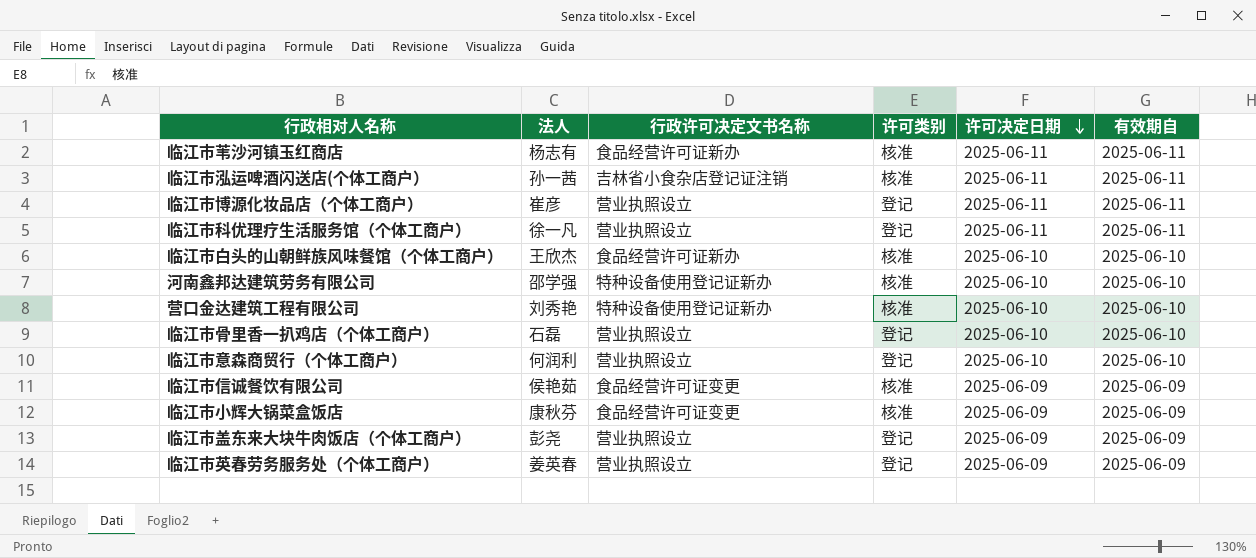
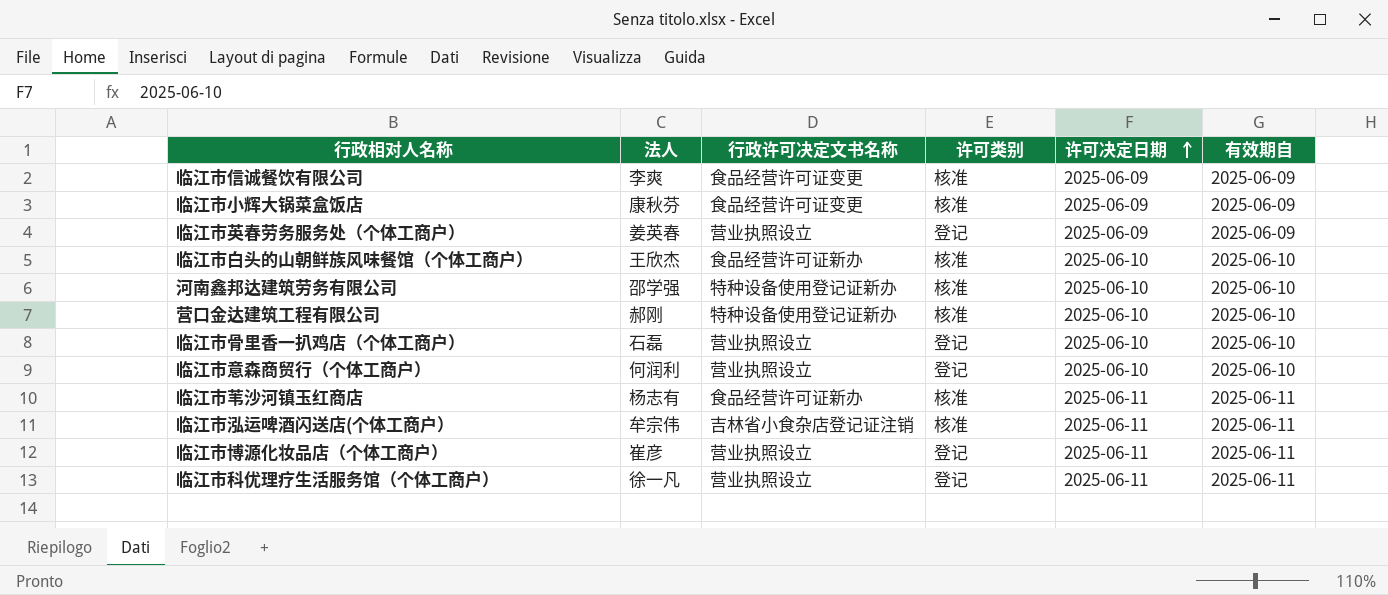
row order: 许可决定日期 descending -> 许可决定日期 ascending
row 临江市盖东来大块牛肉饭店（个体工商户）: 彭尧 | 营业执照设立 | 登记 | 2025-06-09 | 2025-06-09 -> none
临江市信诚餐饮有限公司 | 法人: 侯艳茹 -> 李爽
营口金达建筑工程有限公司 | 法人: 刘秀艳 -> 郝刚
临江市泓运啤酒闪送店(个体工商户） | 法人: 孙一茜 -> 牟宗伟

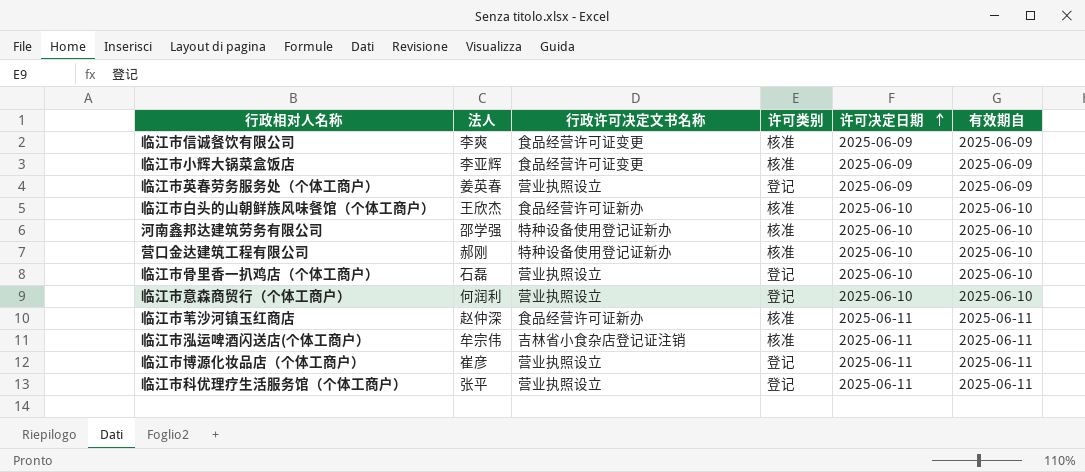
临江市小辉大锅菜盒饭店 | 法人: 康秋芬 -> 李亚辉
临江市苇沙河镇玉红商店 | 法人: 杨志有 -> 赵仲深
临江市科优理疗生活服务馆（个体工商户） | 法人: 徐一凡 -> 张平

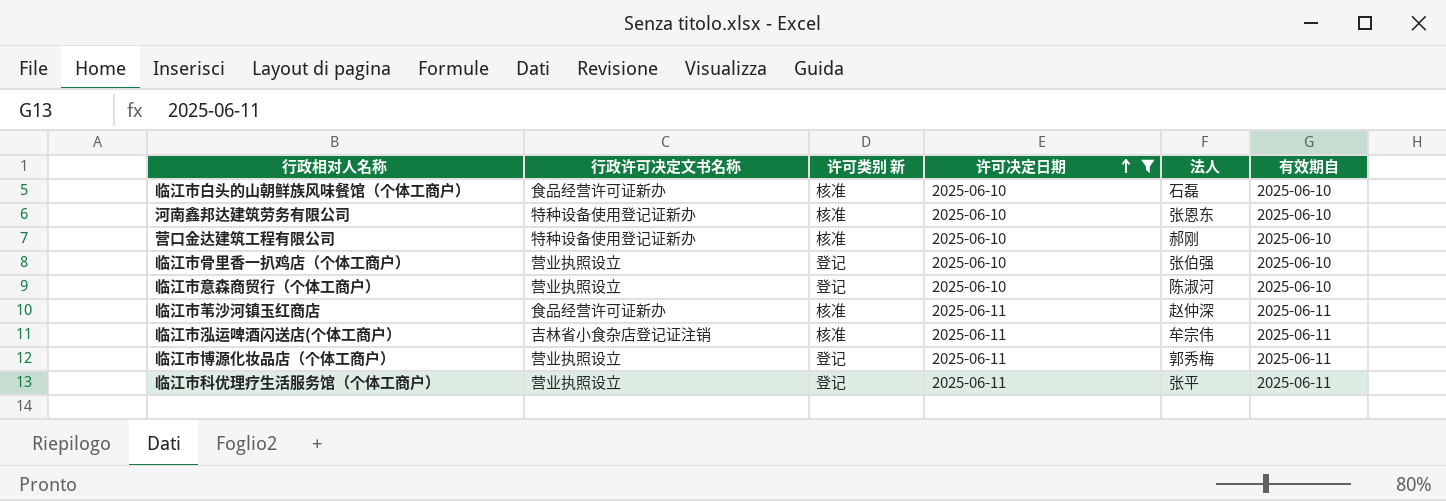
filter: none -> 许可决定日期 != 2025-06-09
column name: 许可类别 -> 许可类别 新
column 法人 | position: 2 -> 5
临江市白头的山朝鲜族风味餐馆（个体工商户） | 法人: 王欣杰 -> 石磊
河南鑫邦达建筑劳务有限公司 | 法人: 邵学强 -> 张恩东
临江市骨里香一扒鸡店（个体工商户） | 法人: 石磊 -> 张伯强
临江市意森商贸行（个体工商户） | 法人: 何润利 -> 陈淑河
临江市博源化妆品店（个体工商户） | 法人: 崔彦 -> 郭秀梅

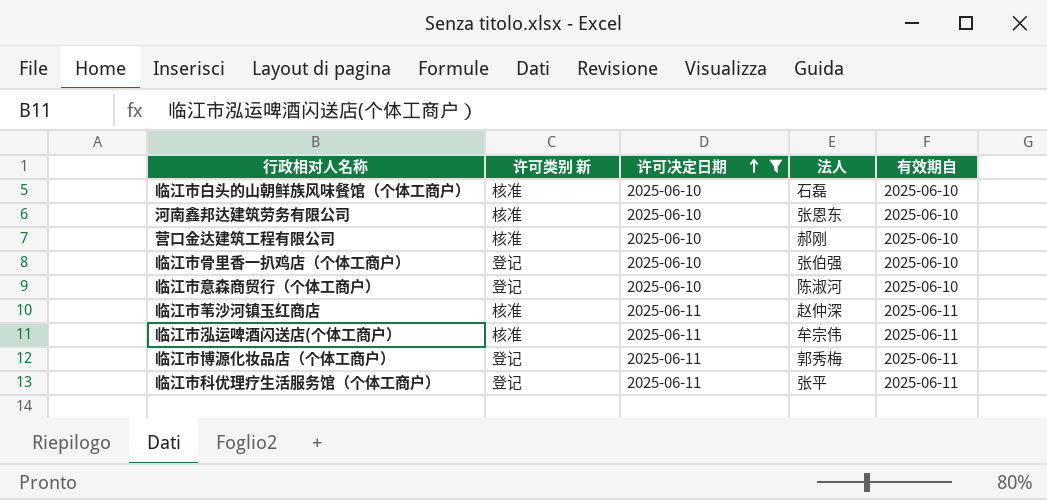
column 行政许可决定文书名称 | position: 2 -> none

